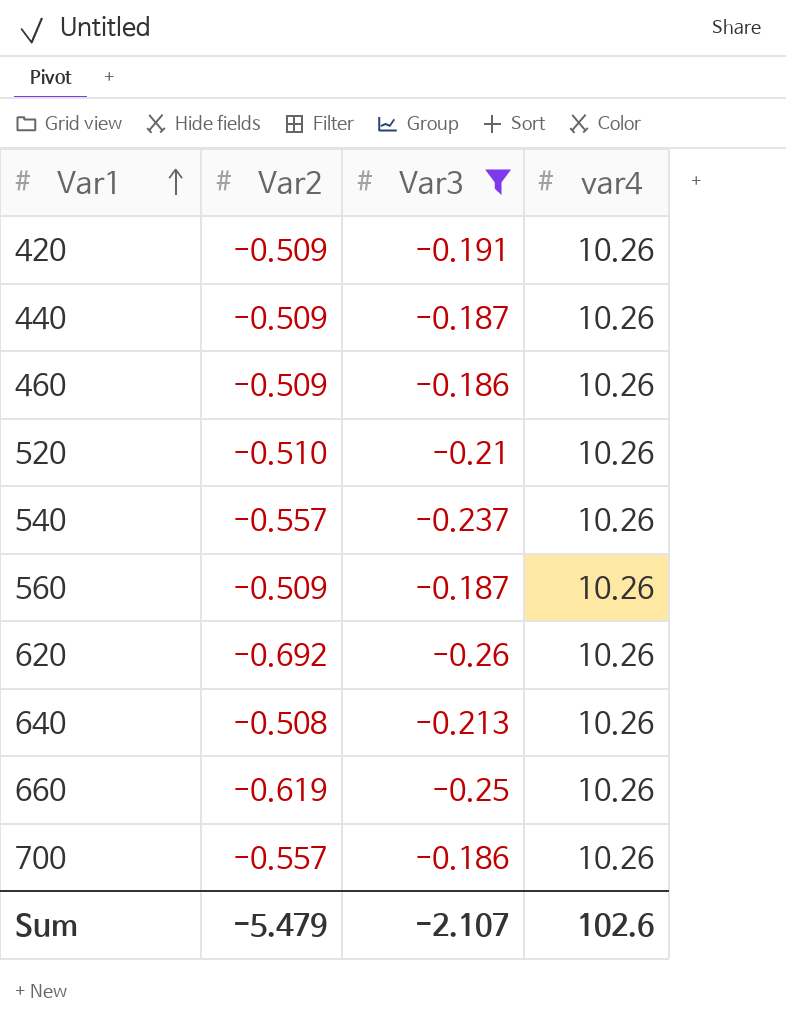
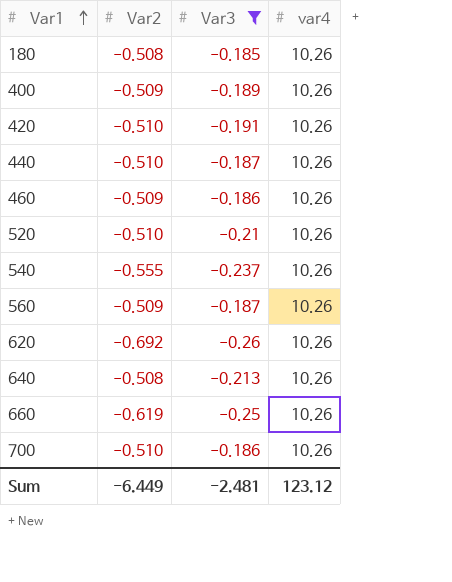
row 180: none -> -0.508 | -0.185 | 10.26
row 400: none -> -0.509 | -0.189 | 10.26
420 | Var2: -0.509 -> -0.510
440 | Var2: -0.509 -> -0.510
540 | Var2: -0.557 -> -0.555
700 | Var2: -0.557 -> -0.510
Sum | Var2: -5.479 -> -6.449
Sum | Var3: -2.107 -> -2.481
Sum | var4: 102.6 -> 123.12

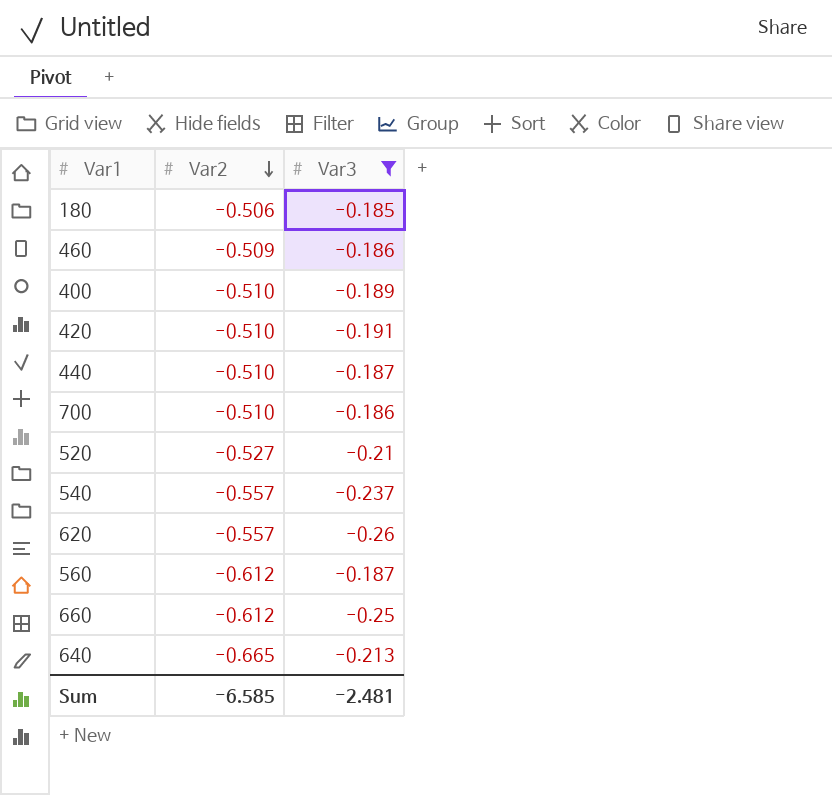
row order: Var1 ascending -> Var2 descending
column var4 | position: 4 -> none
180 | Var2: -0.508 -> -0.506
400 | Var2: -0.509 -> -0.510
520 | Var2: -0.510 -> -0.527
540 | Var2: -0.555 -> -0.557
620 | Var2: -0.692 -> -0.557
560 | Var2: -0.509 -> -0.612
660 | Var2: -0.619 -> -0.612
640 | Var2: -0.508 -> -0.665
Sum | Var2: -6.449 -> -6.585

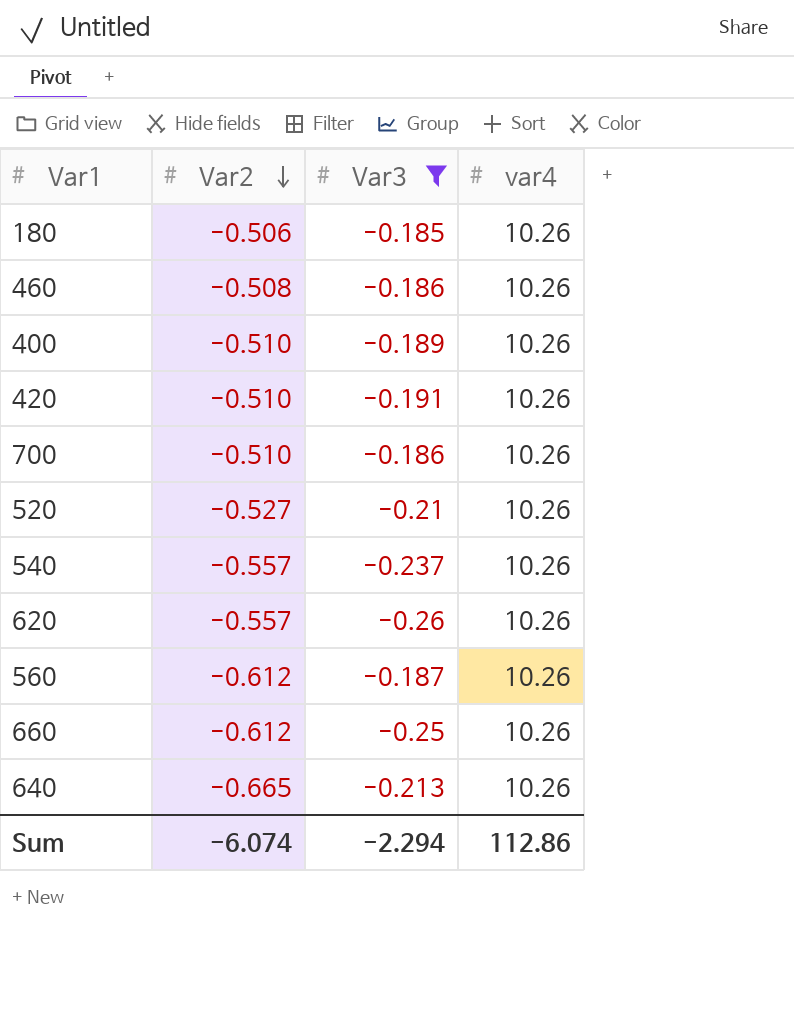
column var4 | position: none -> 4
row 440: -0.510 | -0.187 -> none
460 | Var2: -0.509 -> -0.508
Sum | Var2: -6.585 -> -6.074
Sum | Var3: -2.481 -> -2.294

